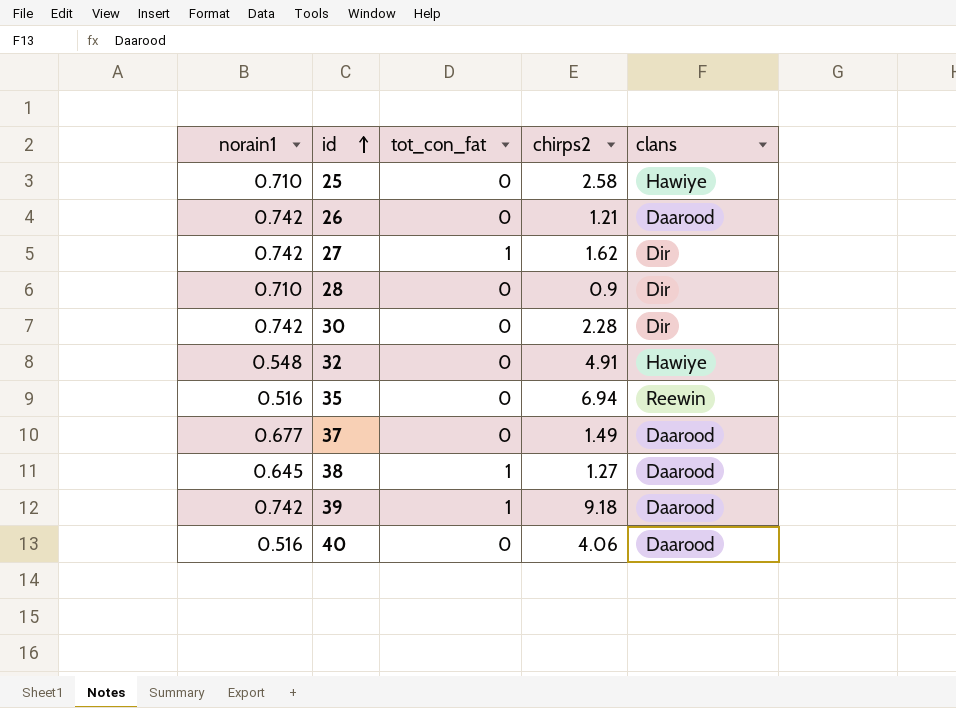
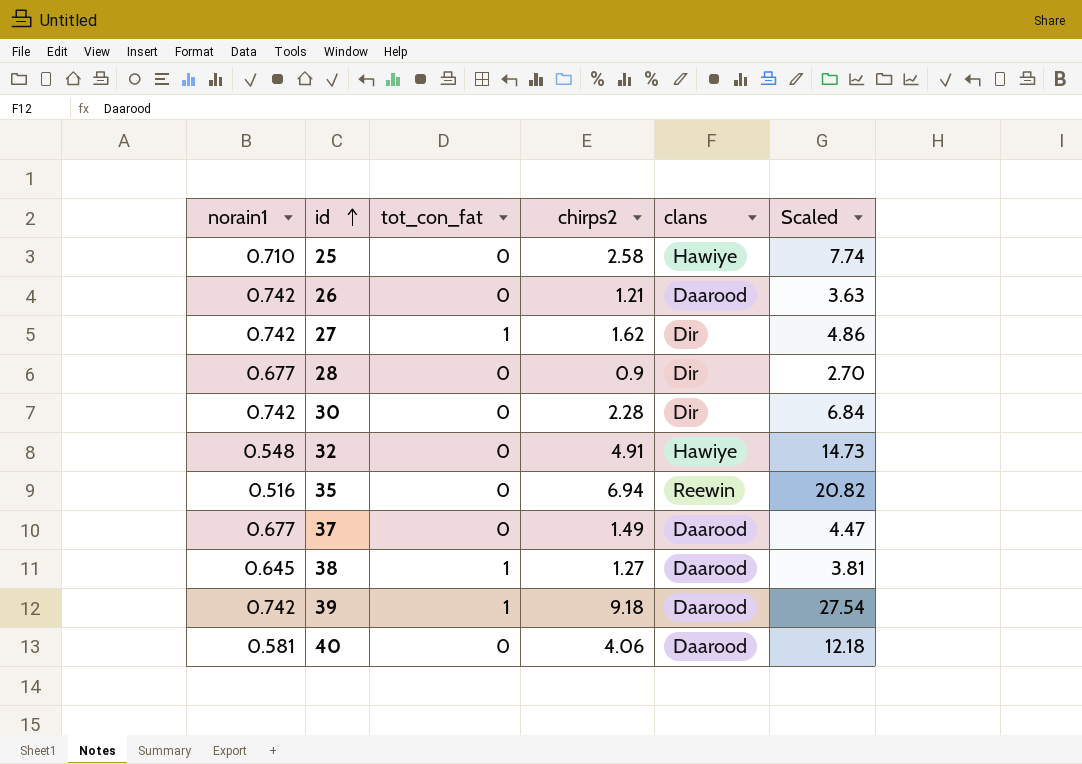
column Scaled | formula: none -> [chirps2] * 3
28 | norain1: 0.710 -> 0.677
40 | norain1: 0.516 -> 0.581

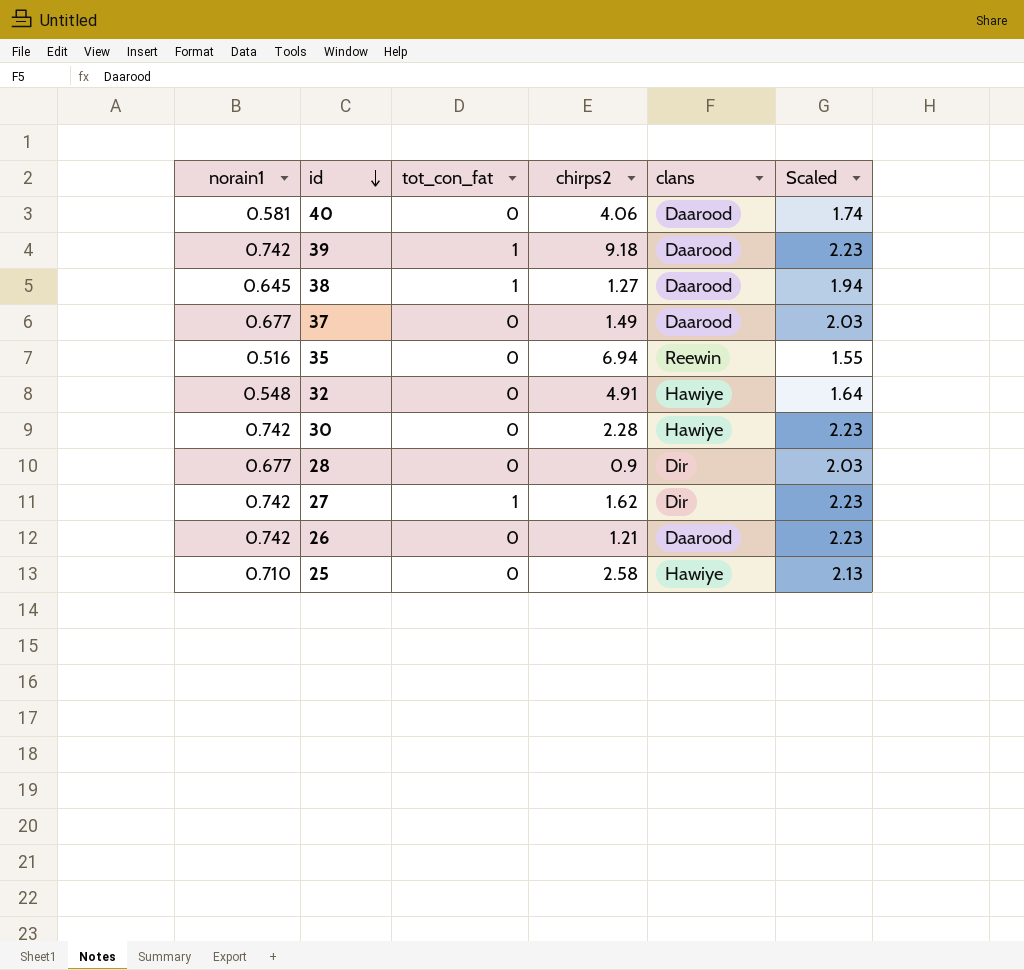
row order: id ascending -> id descending
column Scaled | formula: [chirps2] * 3 -> [norain1] * 3
30 | clans: Dir -> Hawiye

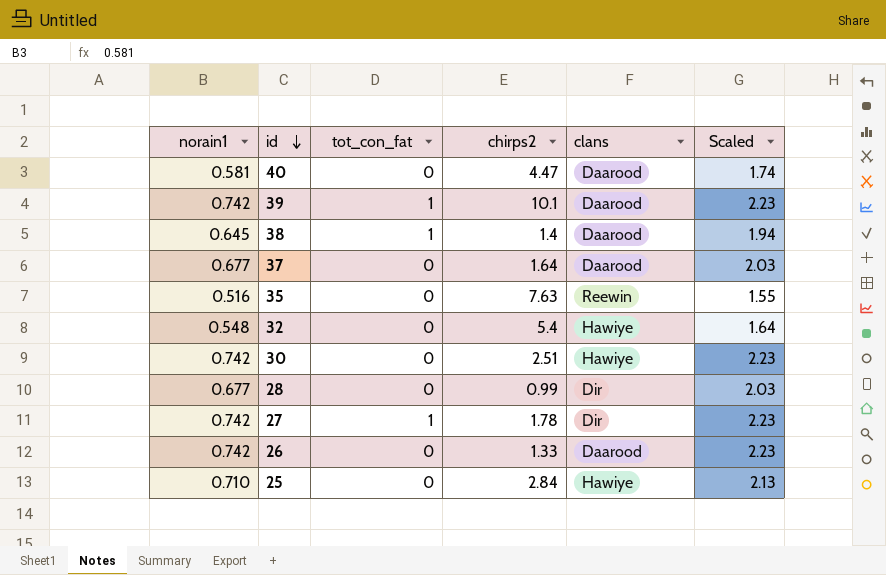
40 | chirps2: 4.06 -> 4.47
39 | chirps2: 9.18 -> 10.1
38 | chirps2: 1.27 -> 1.4
37 | chirps2: 1.49 -> 1.64
35 | chirps2: 6.94 -> 7.63
32 | chirps2: 4.91 -> 5.4
30 | chirps2: 2.28 -> 2.51
28 | chirps2: 0.9 -> 0.99
27 | chirps2: 1.62 -> 1.78
26 | chirps2: 1.21 -> 1.33
25 | chirps2: 2.58 -> 2.84

